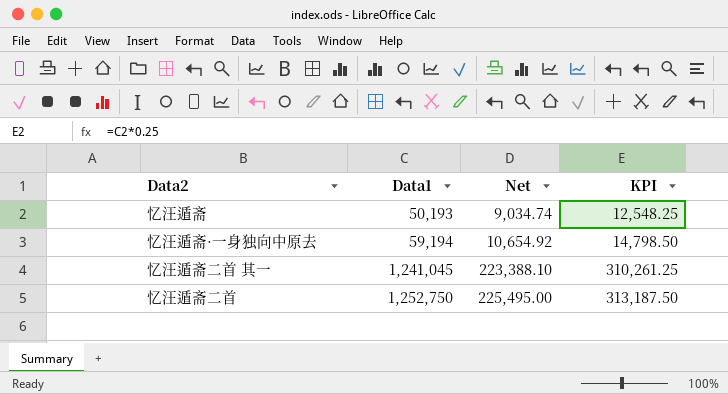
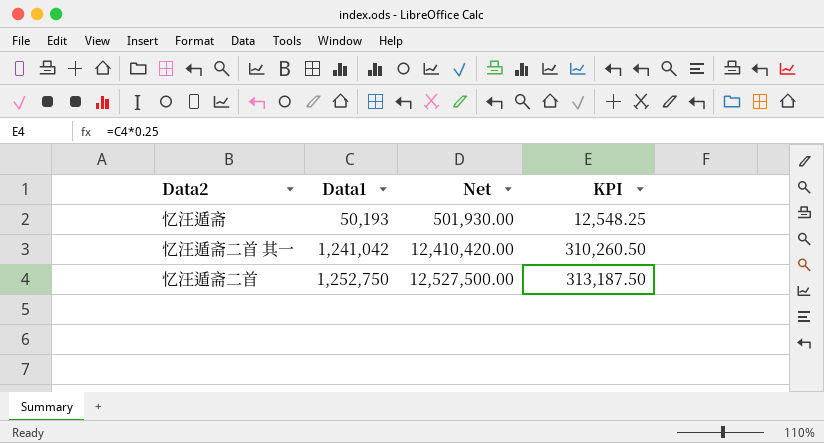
column Net | formula: [Data1] * 0.18 -> [Data1] * 10
row 忆汪遁斋·一身独向中原去: 59,194 | 10,654.92 | 14,798.50 -> none
忆汪遁斋二首 其一 | Data1: 1,241,045 -> 1,241,042
忆汪遁斋二首 其一 | KPI: 310,261.25 -> 310,260.50

